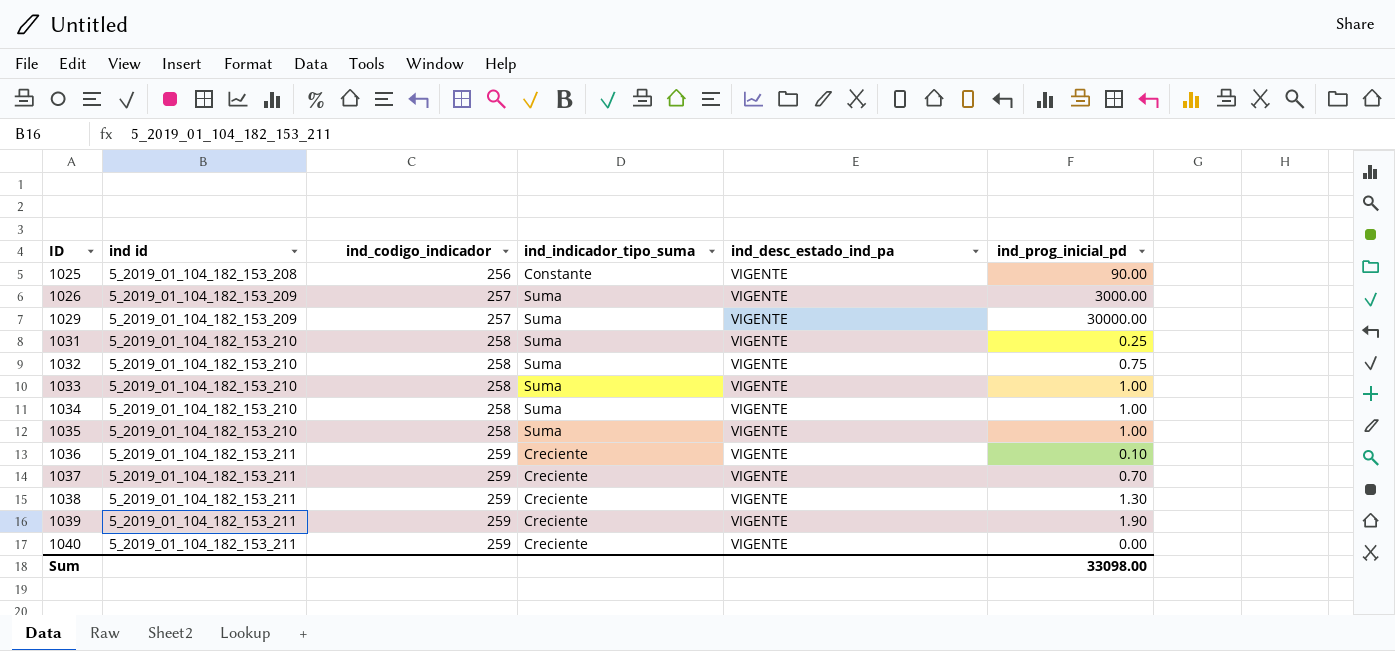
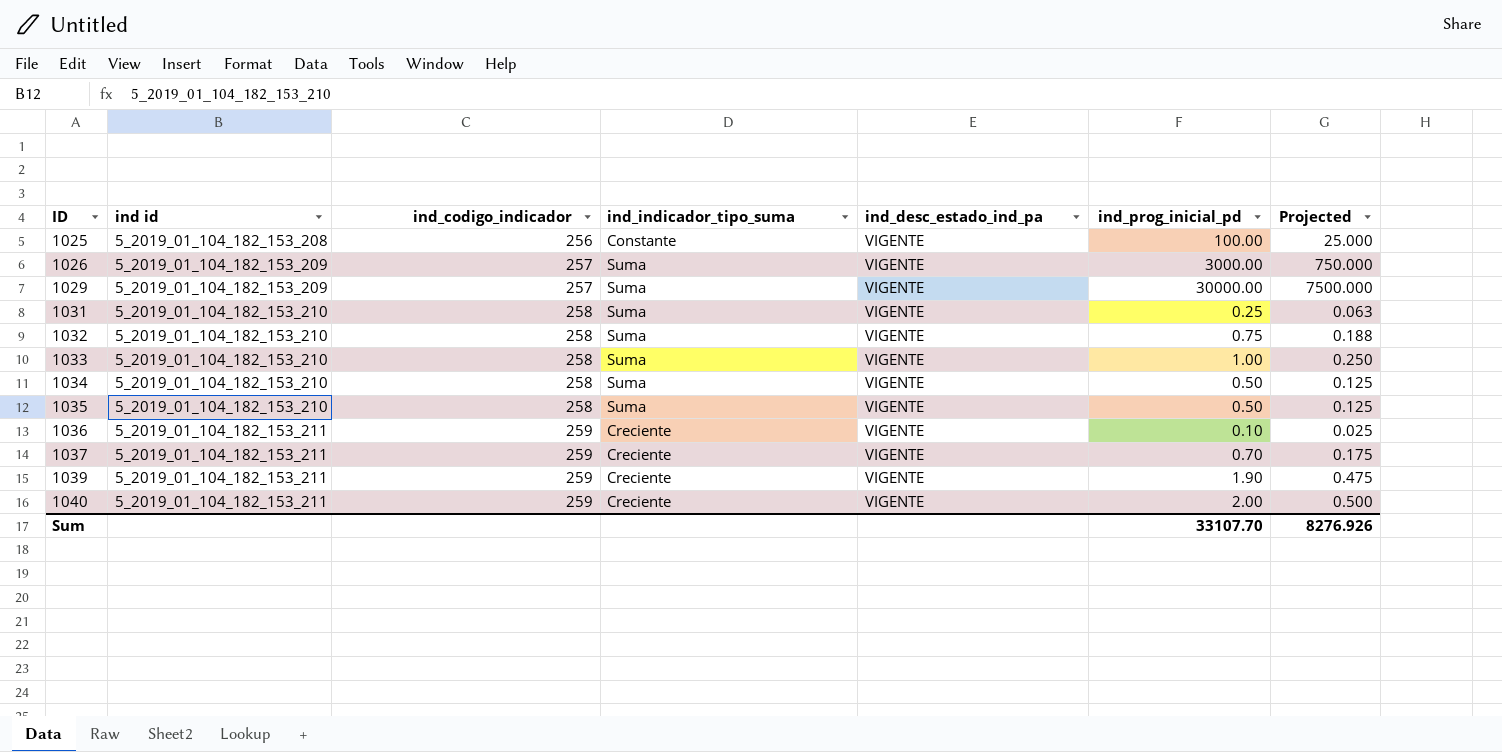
column Projected | formula: none -> [ind_prog_inicial_pd] * 0.25
row 1038: 5_2019_01_104_182_153_211 | 259 | Creciente | VIGENTE | 1.30 -> none
1025 | ind_prog_inicial_pd: 90.00 -> 100.00
1034 | ind_prog_inicial_pd: 1.00 -> 0.50
1035 | ind_prog_inicial_pd: 1.00 -> 0.50
1040 | ind_prog_inicial_pd: 0.00 -> 2.00
Sum | ind_prog_inicial_pd: 33098.00 -> 33107.70

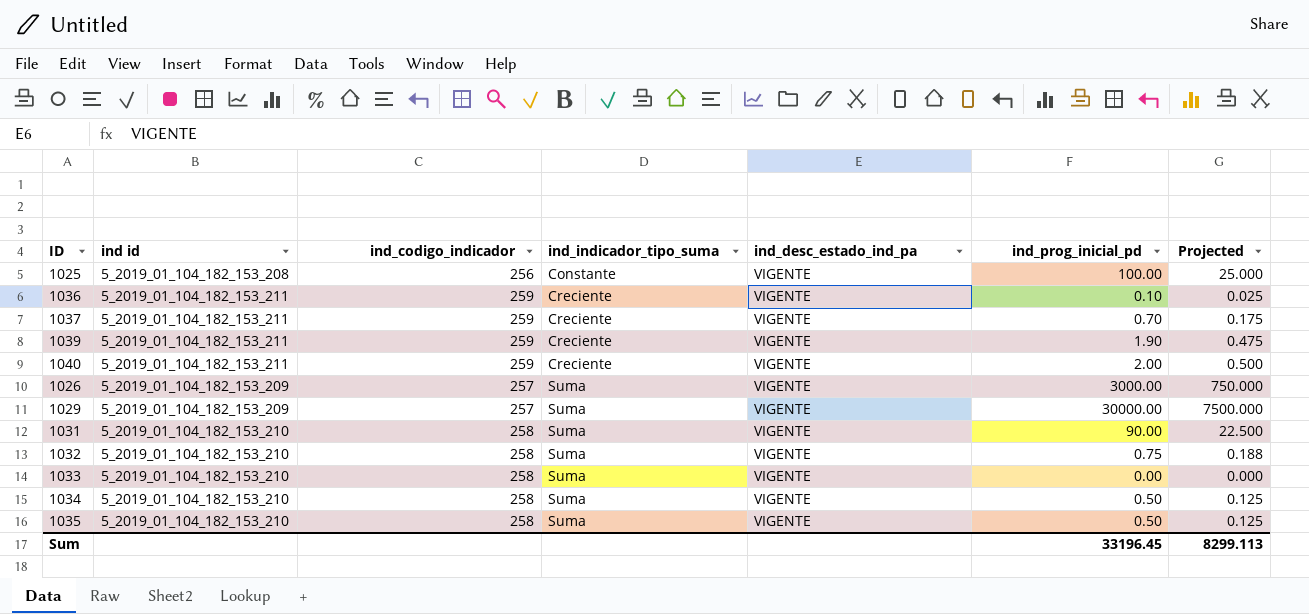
row order: ID ascending -> ind_indicador_tipo_suma ascending
1031 | ind_prog_inicial_pd: 0.25 -> 90.00
1031 | Projected: 0.063 -> 22.500
1033 | ind_prog_inicial_pd: 1.00 -> 0.00
1033 | Projected: 0.250 -> 0.000
Sum | ind_prog_inicial_pd: 33107.70 -> 33196.45
Sum | Projected: 8276.926 -> 8299.113

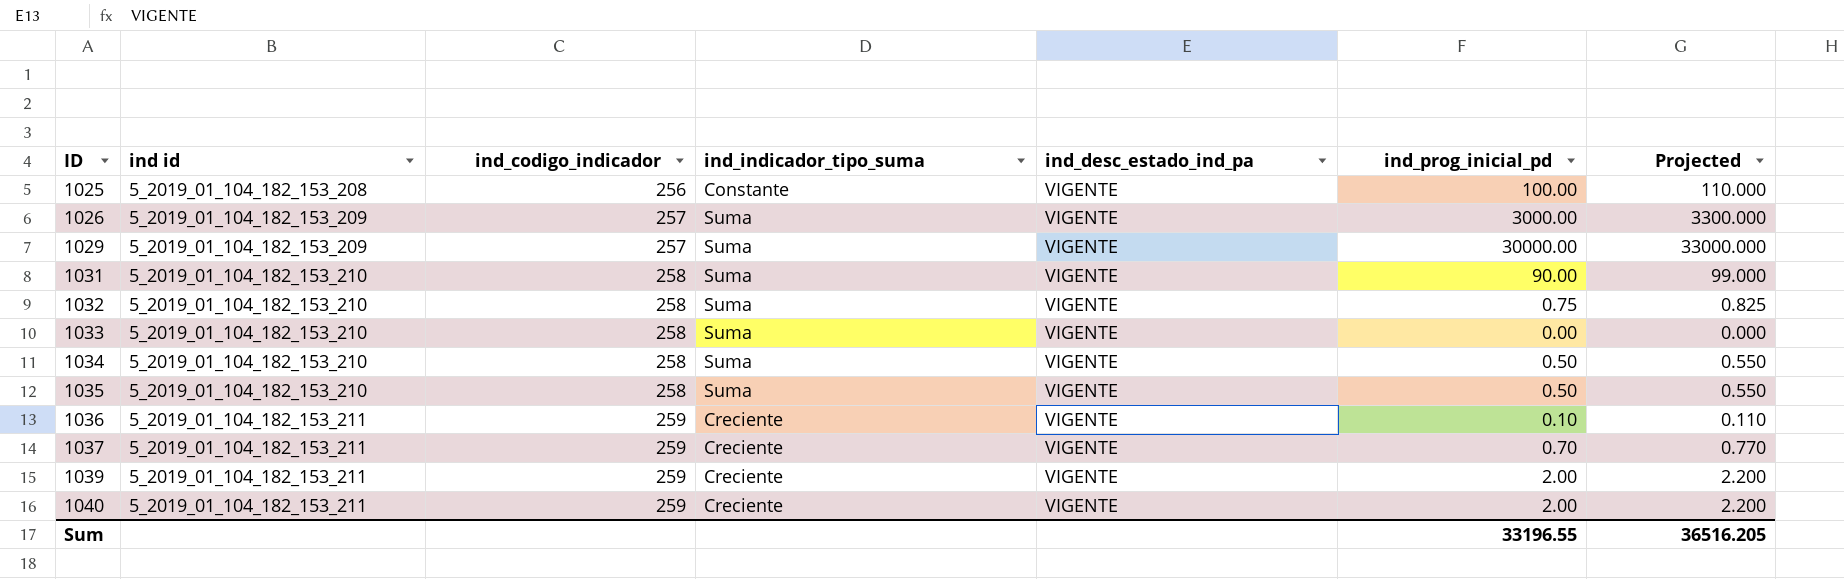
row order: ind_indicador_tipo_suma ascending -> ID ascending
column Projected | formula: [ind_prog_inicial_pd] * 0.25 -> [ind_prog_inicial_pd] * 1.1
1039 | ind_prog_inicial_pd: 1.90 -> 2.00
Sum | ind_prog_inicial_pd: 33196.45 -> 33196.55
Sum | Projected: 8299.113 -> 36516.205

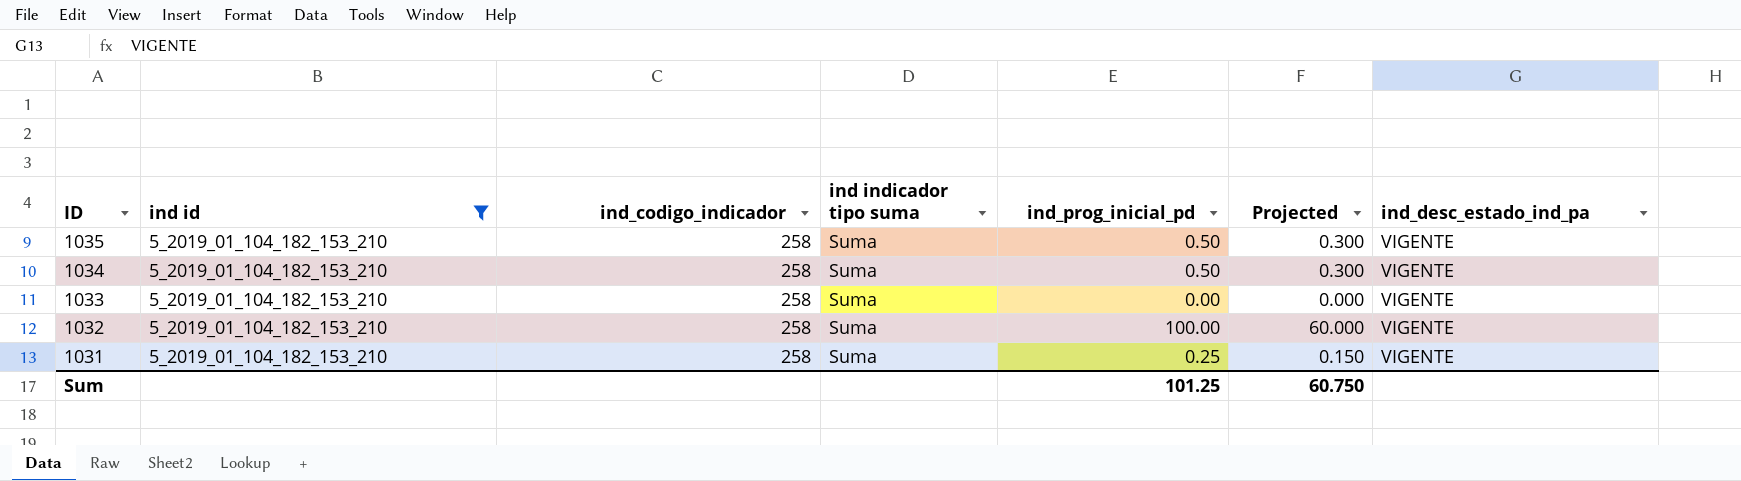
filter: none -> ind id = 5_2019_01_104_182_153_210
row order: ID ascending -> ID descending
column name: ind_indicador_tipo_suma -> ind indicador tipo suma
column Projected | formula: [ind_prog_inicial_pd] * 1.1 -> [ind_prog_inicial_pd] * 0.6
column ind_desc_estado_ind_pa | position: 5 -> 7
1032 | ind_prog_inicial_pd: 0.75 -> 100.00
1031 | ind_prog_inicial_pd: 90.00 -> 0.25
Sum | ind_prog_inicial_pd: 33196.55 -> 101.25
Sum | Projected: 36516.205 -> 60.750

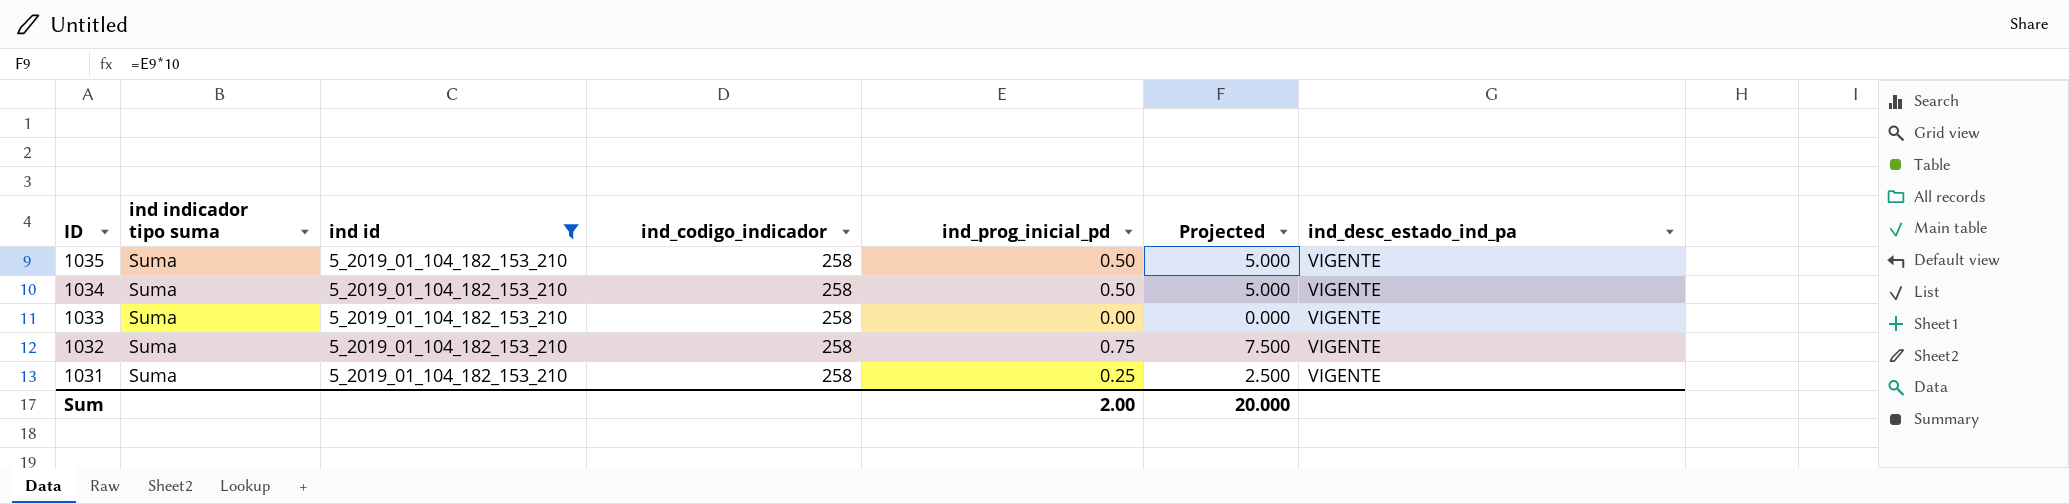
column ind indicador tipo suma | position: 4 -> 2
column Projected | formula: [ind_prog_inicial_pd] * 0.6 -> [ind_prog_inicial_pd] * 10
1032 | ind_prog_inicial_pd: 100.00 -> 0.75
Sum | ind_prog_inicial_pd: 101.25 -> 2.00
Sum | Projected: 60.750 -> 20.000

